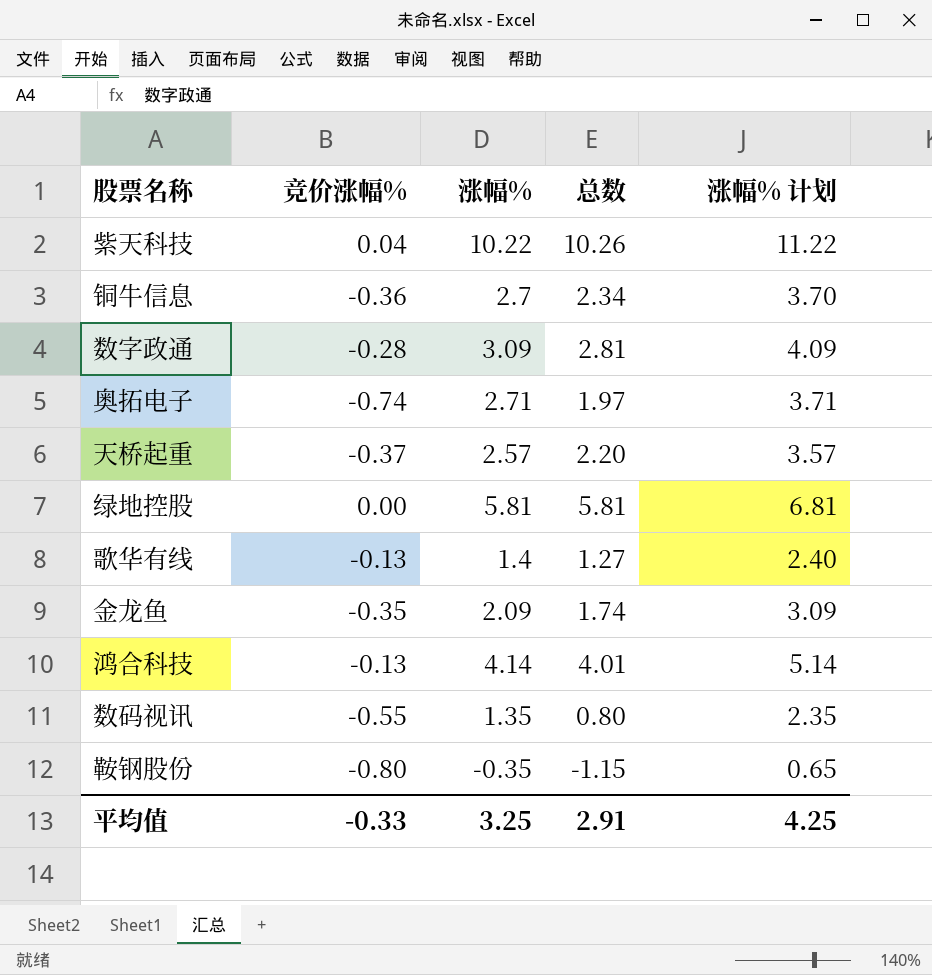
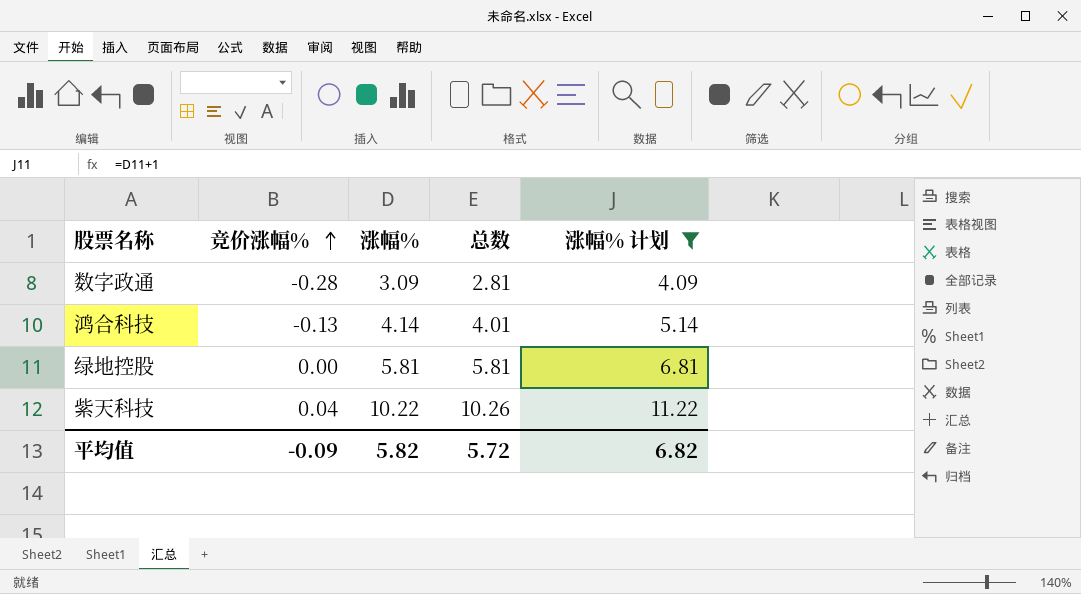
filter: none -> 涨幅% 计划 >= 4.09
row order: none -> 竞价涨幅% ascending
平均值 | 竞价涨幅%: -0.33 -> -0.09
平均值 | 涨幅%: 3.25 -> 5.82
平均值 | 总数: 2.91 -> 5.72
平均值 | 涨幅% 计划: 4.25 -> 6.82

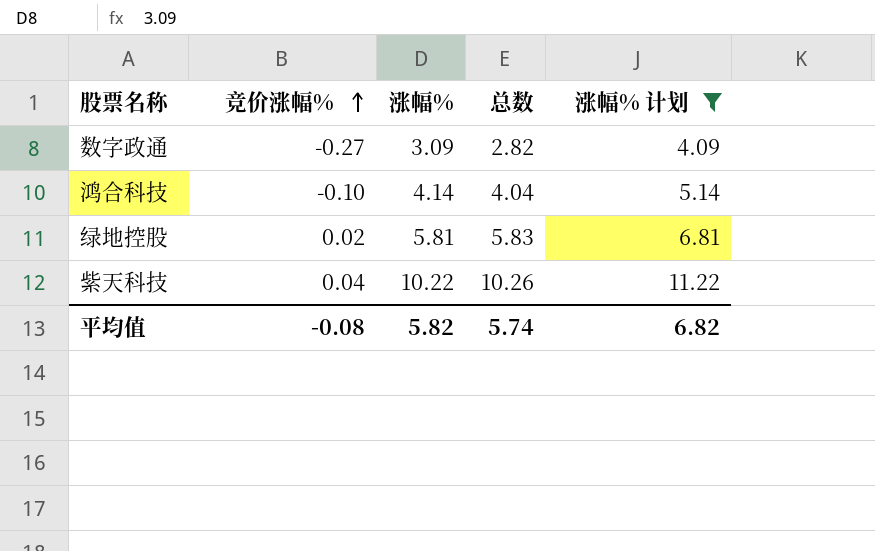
数字政通 | 竞价涨幅%: -0.28 -> -0.27
数字政通 | 总数: 2.81 -> 2.82
鸿合科技 | 竞价涨幅%: -0.13 -> -0.10
鸿合科技 | 总数: 4.01 -> 4.04
绿地控股 | 竞价涨幅%: 0.00 -> 0.02
绿地控股 | 总数: 5.81 -> 5.83
平均值 | 竞价涨幅%: -0.09 -> -0.08
平均值 | 总数: 5.72 -> 5.74

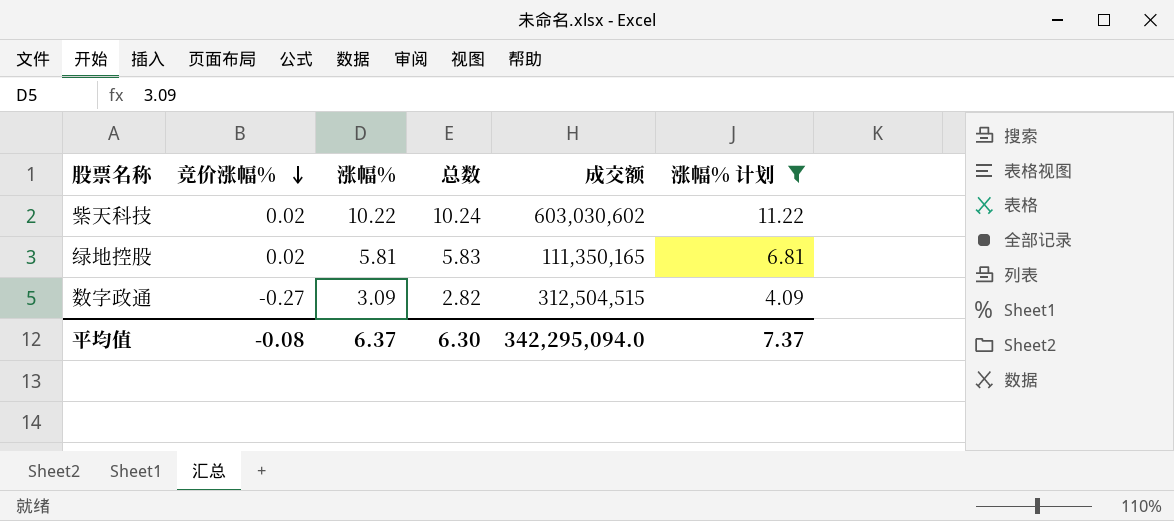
row order: 竞价涨幅% ascending -> 竞价涨幅% descending
column 成交额 | position: none -> 5
row 鸿合科技: -0.10 | 4.14 | 4.04 | 5.14 -> none
紫天科技 | 竞价涨幅%: 0.04 -> 0.02
紫天科技 | 总数: 10.26 -> 10.24
平均值 | 涨幅%: 5.82 -> 6.37
平均值 | 总数: 5.74 -> 6.30
平均值 | 涨幅% 计划: 6.82 -> 7.37

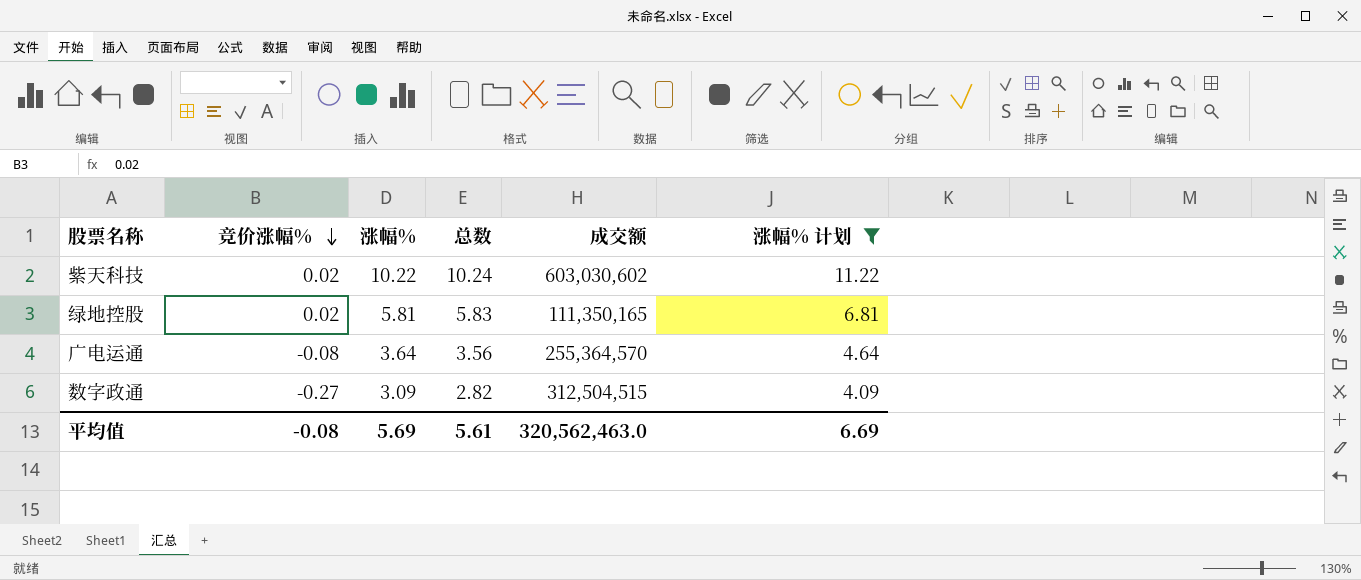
row 广电运通: none -> -0.08 | 3.64 | 3.56 | 255,364,570 | 4.64
平均值 | 涨幅%: 6.37 -> 5.69
平均值 | 总数: 6.30 -> 5.61
平均值 | 成交额: 342,295,094.0 -> 320,562,463.0
平均值 | 涨幅% 计划: 7.37 -> 6.69

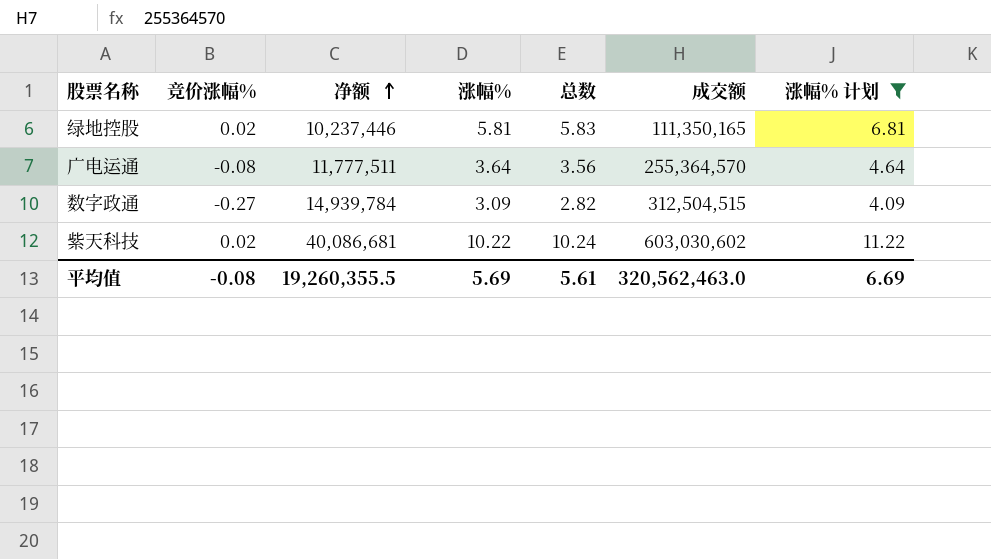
row order: 竞价涨幅% descending -> 净额 ascending
column 净额 | position: none -> 3

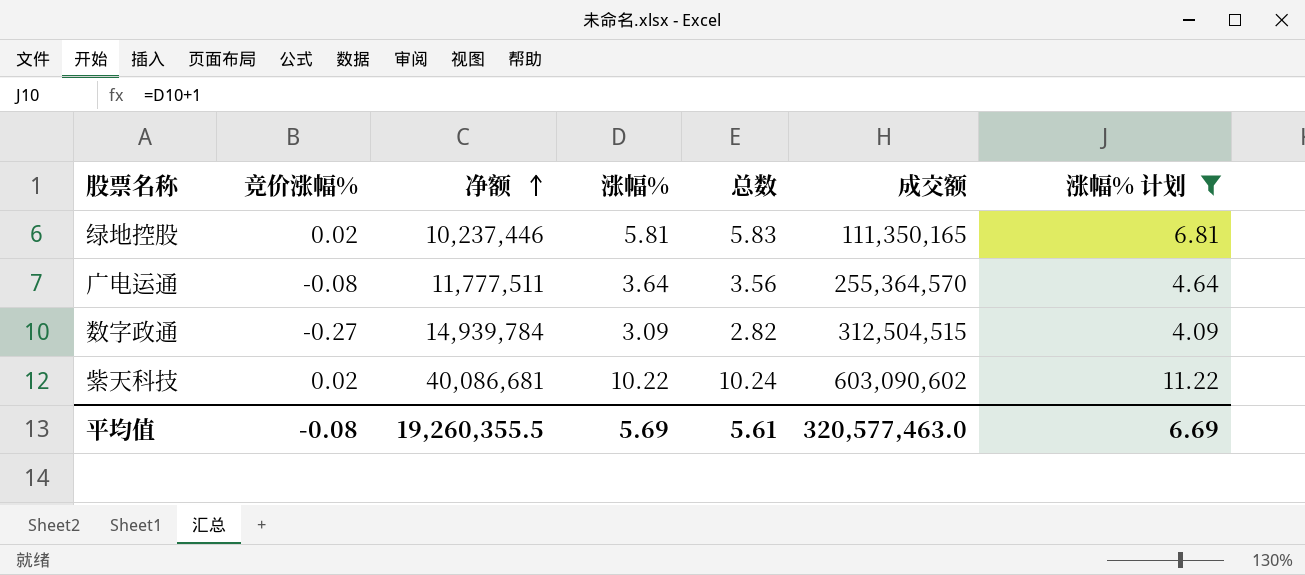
紫天科技 | 成交额: 603,030,602 -> 603,090,602
平均值 | 成交额: 320,562,463.0 -> 320,577,463.0

